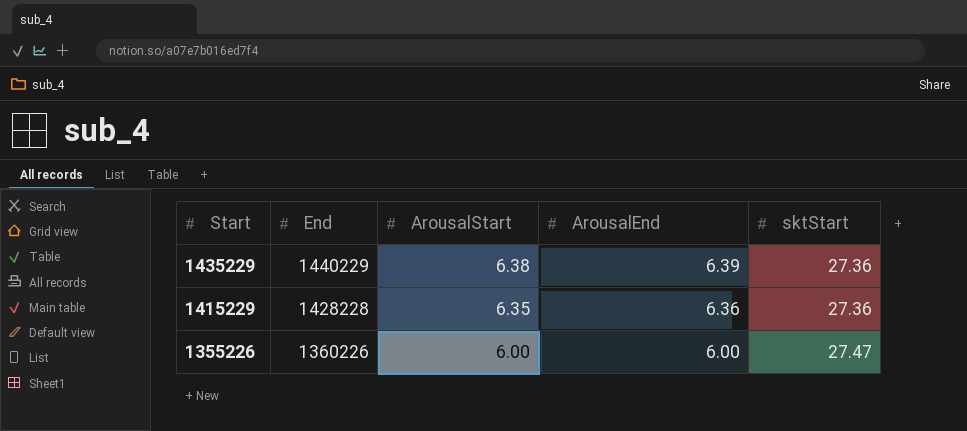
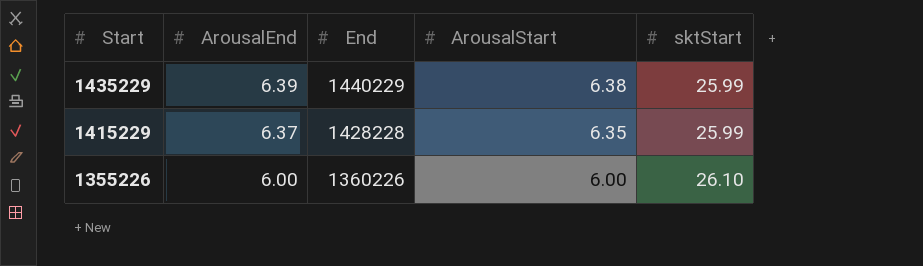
column ArousalEnd | position: 4 -> 2
1435229 | sktStart: 27.36 -> 25.99
1415229 | ArousalEnd: 6.36 -> 6.37
1415229 | sktStart: 27.36 -> 25.99
1355226 | sktStart: 27.47 -> 26.10

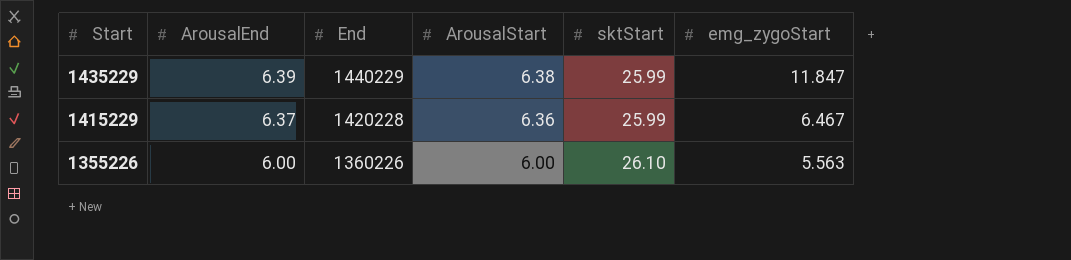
column emg_zygoStart | position: none -> 6
1415229 | End: 1428228 -> 1420228
1415229 | ArousalStart: 6.35 -> 6.36

